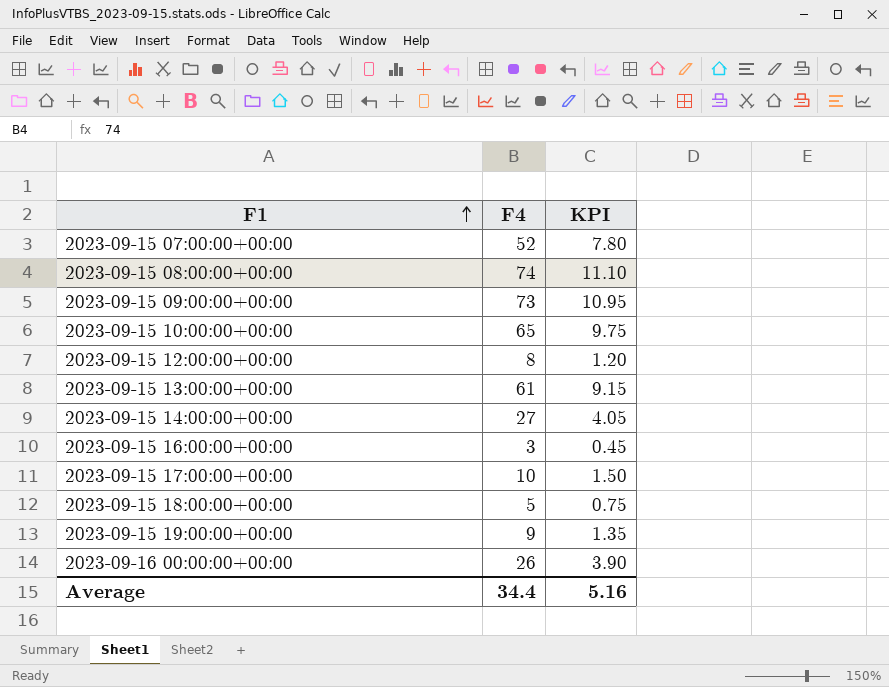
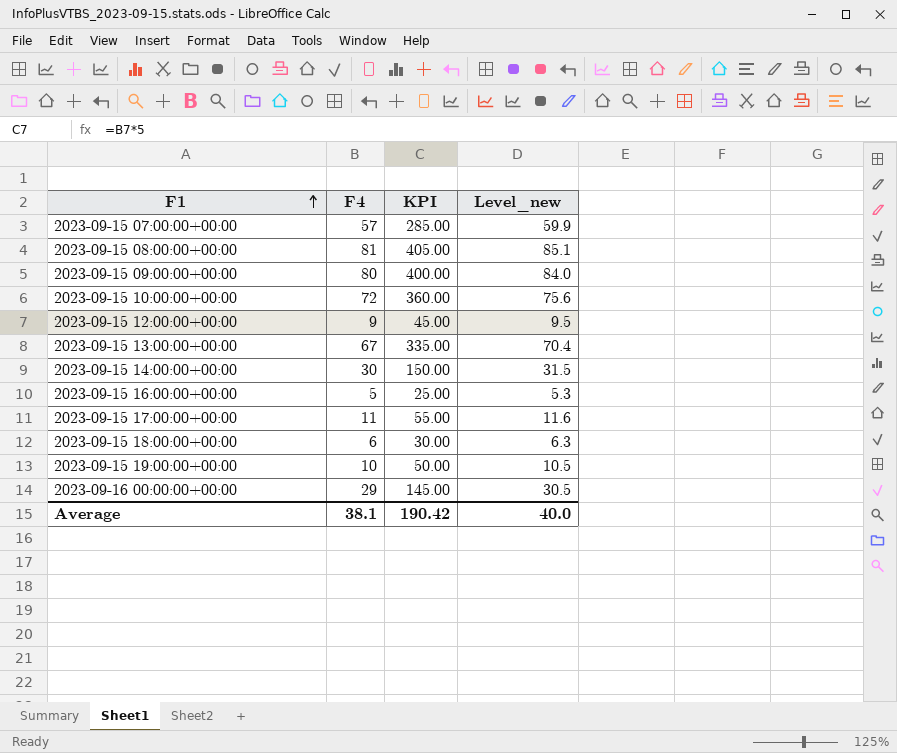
column KPI | formula: [F4] * 0.15 -> [F4] * 5
column Level_new | formula: none -> [F4] * 1.05
2023-09-15 07:00:00+00:00 | F4: 52 -> 57
2023-09-15 08:00:00+00:00 | F4: 74 -> 81
2023-09-15 09:00:00+00:00 | F4: 73 -> 80
2023-09-15 10:00:00+00:00 | F4: 65 -> 72
2023-09-15 12:00:00+00:00 | F4: 8 -> 9
2023-09-15 13:00:00+00:00 | F4: 61 -> 67
2023-09-15 14:00:00+00:00 | F4: 27 -> 30
2023-09-15 16:00:00+00:00 | F4: 3 -> 5
2023-09-15 17:00:00+00:00 | F4: 10 -> 11
2023-09-15 18:00:00+00:00 | F4: 5 -> 6
2023-09-15 19:00:00+00:00 | F4: 9 -> 10
2023-09-16 00:00:00+00:00 | F4: 26 -> 29
Average | F4: 34.4 -> 38.1
Average | KPI: 5.16 -> 190.42

